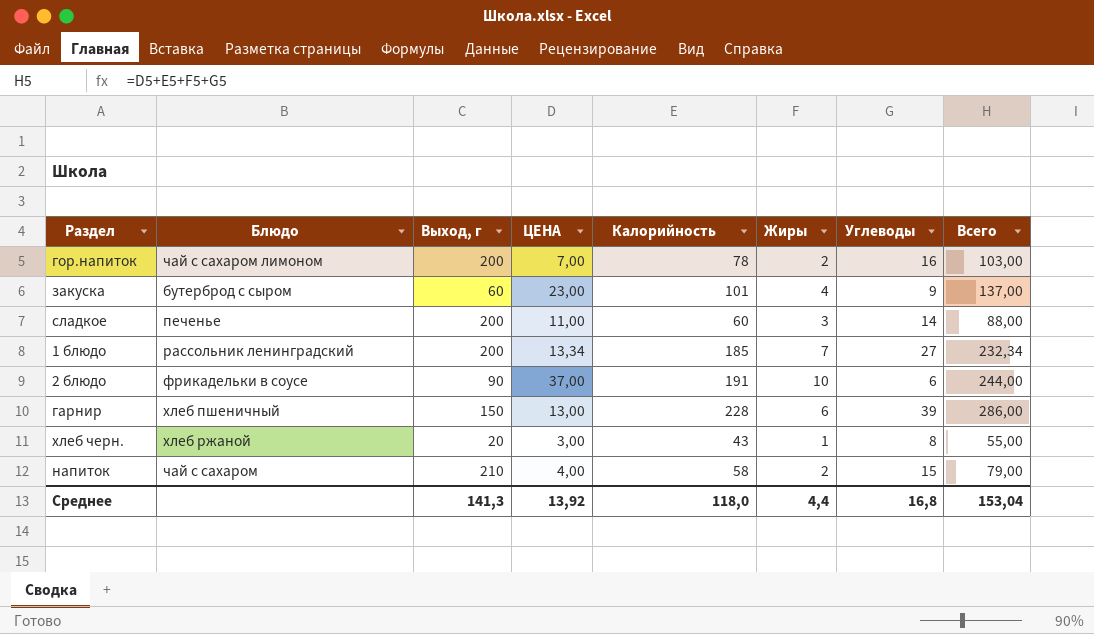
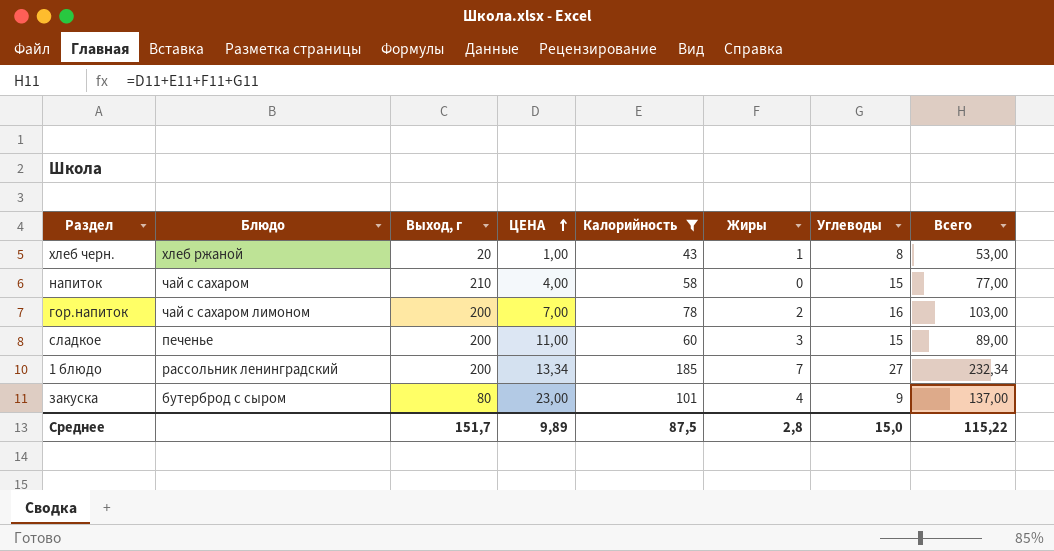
filter: none -> Калорийность <= 185
row order: none -> ЦЕНА ascending
хлеб черн. | ЦЕНА: 3,00 -> 1,00
хлеб черн. | Всего: 55,00 -> 53,00
напиток | Жиры: 2 -> 0
напиток | Всего: 79,00 -> 77,00
сладкое | Углеводы: 14 -> 15
сладкое | Всего: 88,00 -> 89,00
закуска | Выход, г: 60 -> 80
Среднее | Выход, г: 141,3 -> 151,7
Среднее | ЦЕНА: 13,92 -> 9,89
Среднее | Калорийность: 118,0 -> 87,5
Среднее | Жиры: 4,4 -> 2,8
Среднее | Углеводы: 16,8 -> 15,0
Среднее | Всего: 153,04 -> 115,22

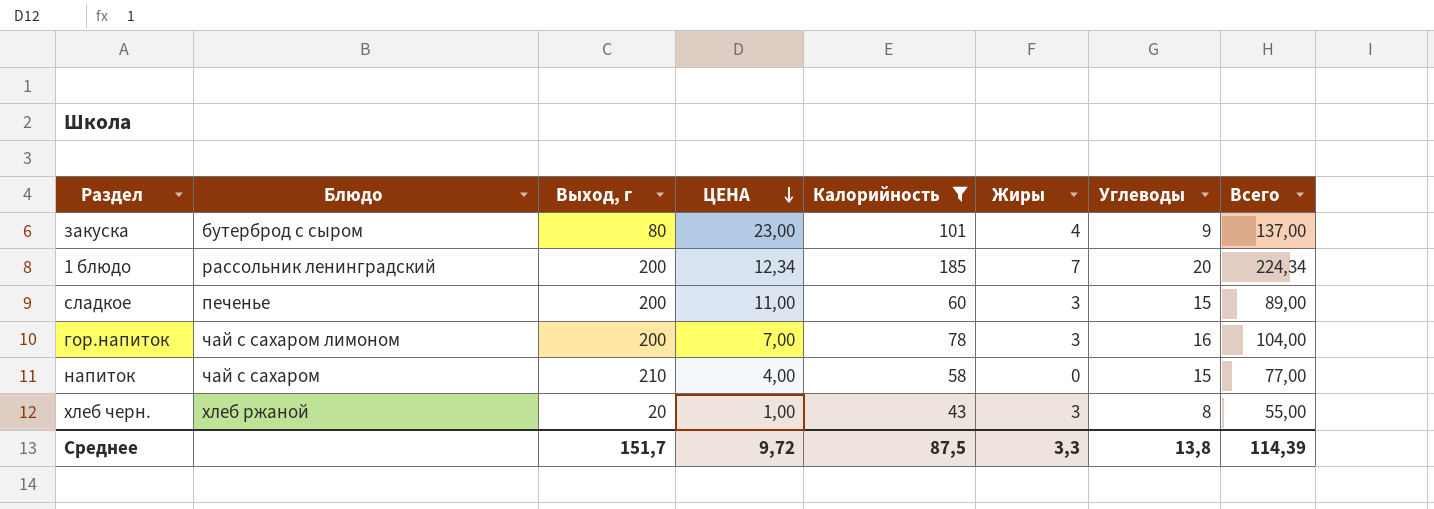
row order: ЦЕНА ascending -> ЦЕНА descending
1 блюдо | ЦЕНА: 13,34 -> 12,34
1 блюдо | Углеводы: 27 -> 20
1 блюдо | Всего: 232,34 -> 224,34
гор.напиток | Жиры: 2 -> 3
гор.напиток | Всего: 103,00 -> 104,00
хлеб черн. | Жиры: 1 -> 3
хлеб черн. | Всего: 53,00 -> 55,00
Среднее | ЦЕНА: 9,89 -> 9,72
Среднее | Жиры: 2,8 -> 3,3
Среднее | Углеводы: 15,0 -> 13,8
Среднее | Всего: 115,22 -> 114,39

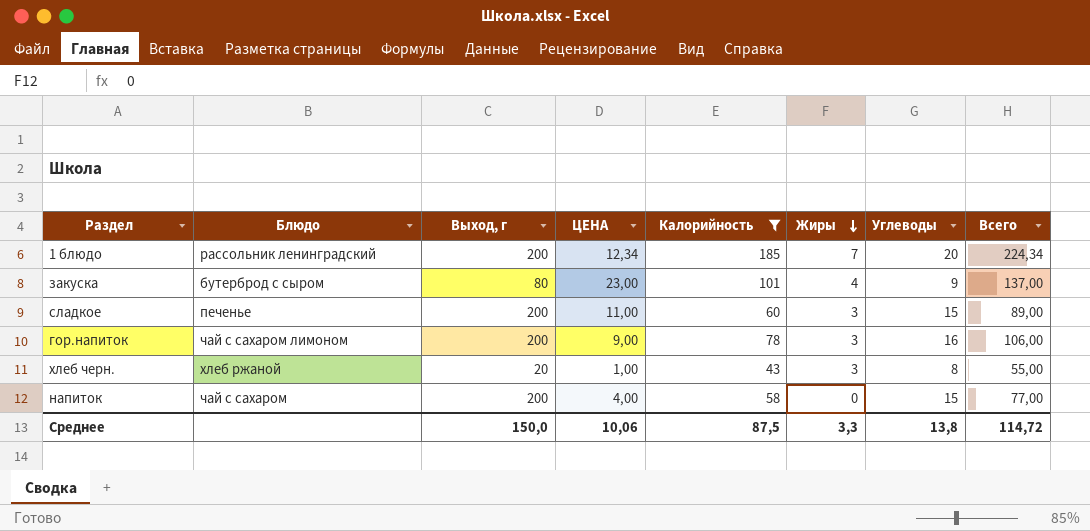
row order: ЦЕНА descending -> Жиры descending
гор.напиток | ЦЕНА: 7,00 -> 9,00
гор.напиток | Всего: 104,00 -> 106,00
напиток | Выход, г: 210 -> 200
Среднее | Выход, г: 151,7 -> 150,0
Среднее | ЦЕНА: 9,72 -> 10,06
Среднее | Всего: 114,39 -> 114,72

